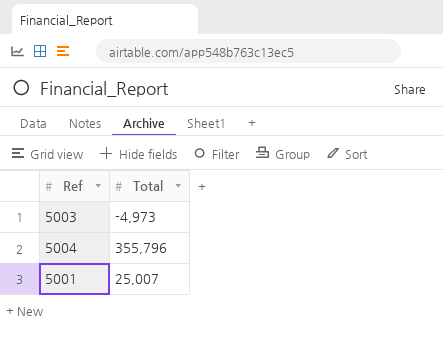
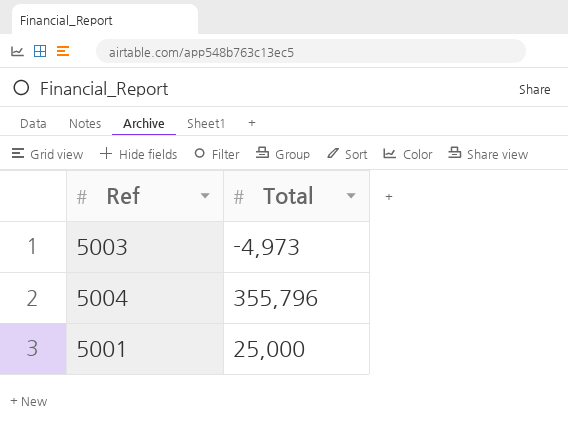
5001 | Total: 25,007 -> 25,000

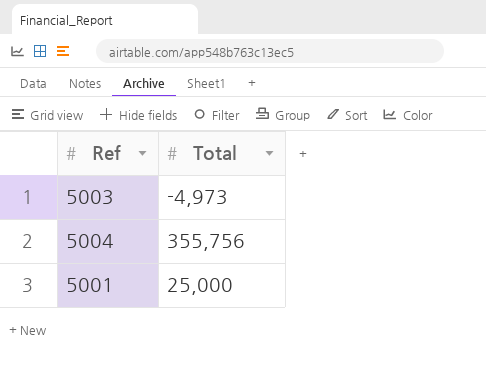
5004 | Total: 355,796 -> 355,756

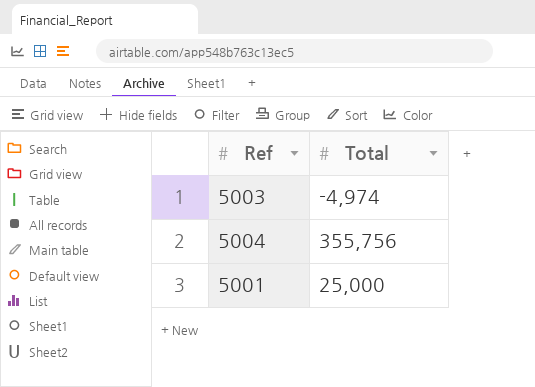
5003 | Total: -4,973 -> -4,974

